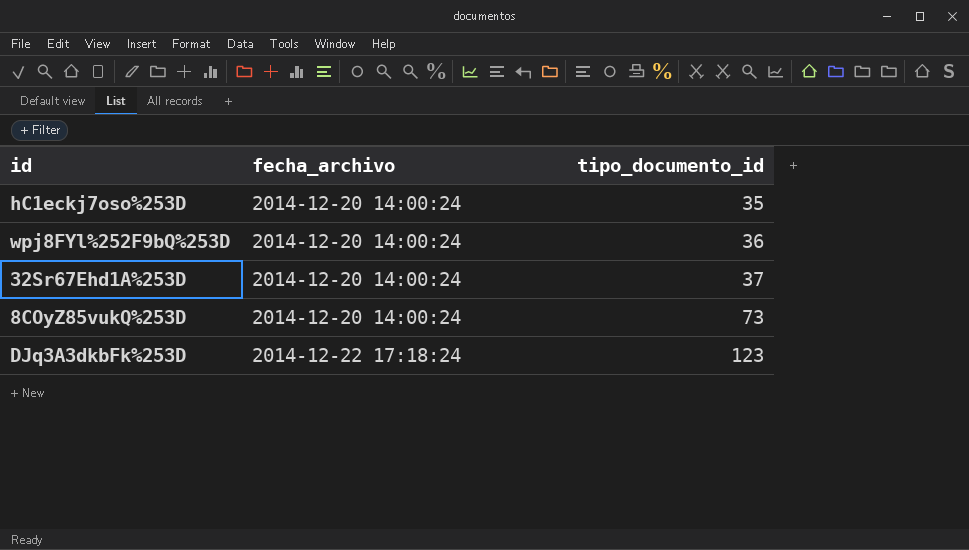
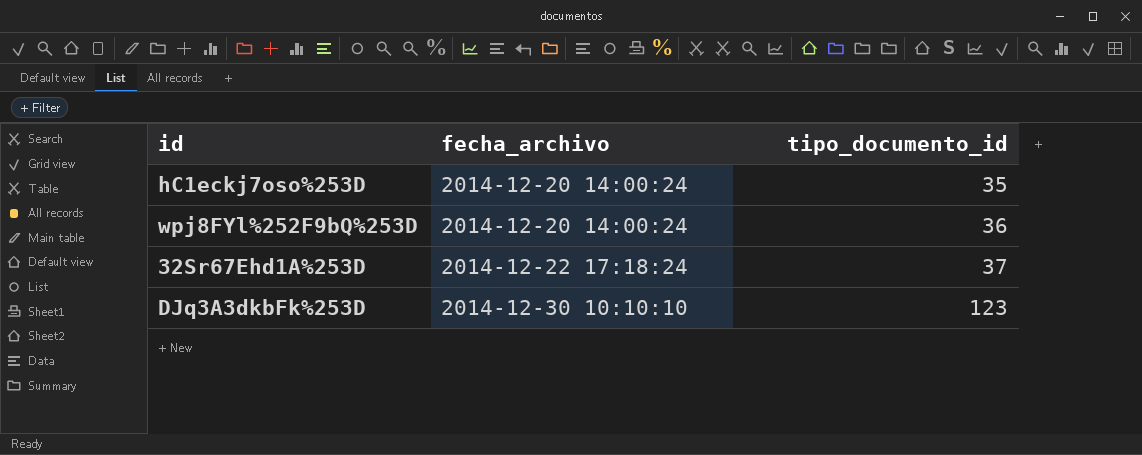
row 8COyZ85vukQ%253D: 2014-12-20 14:00:24 | 73 -> none
32Sr67Ehd1A%253D | fecha_archivo: 2014-12-20 14:00:24 -> 2014-12-22 17:18:24
DJq3A3dkbFk%253D | fecha_archivo: 2014-12-22 17:18:24 -> 2014-12-30 10:10:10

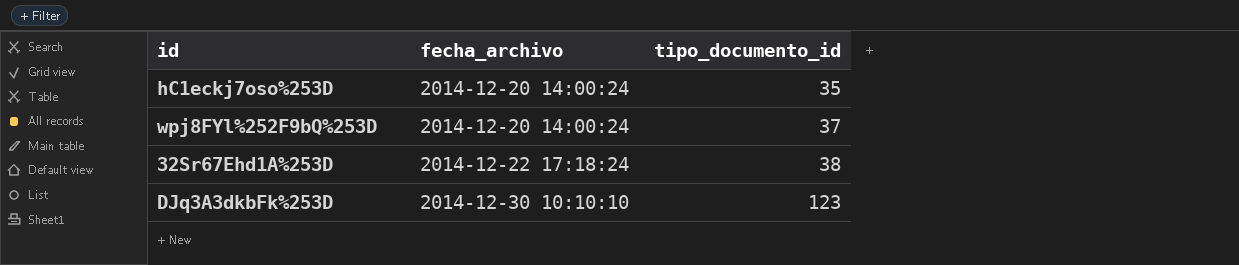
wpj8FYl%252F9bQ%253D | tipo_documento_id: 36 -> 37
32Sr67Ehd1A%253D | tipo_documento_id: 37 -> 38

